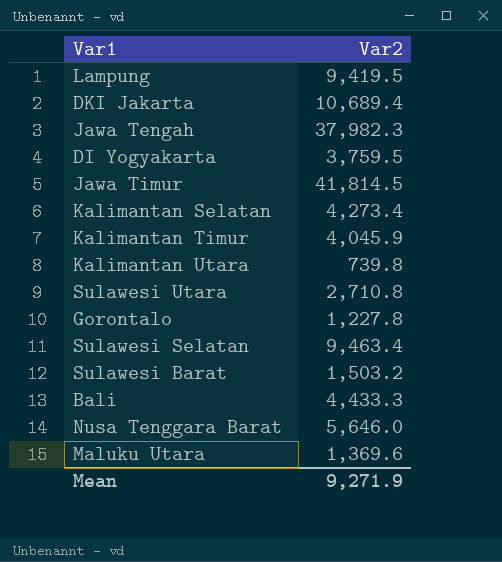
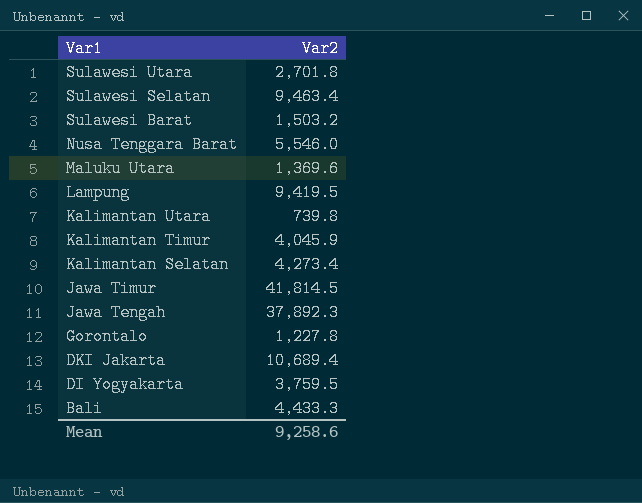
row order: none -> Var1 descending
Sulawesi Utara | Var2: 2,710.8 -> 2,701.8
Nusa Tenggara Barat | Var2: 5,646.0 -> 5,546.0
Jawa Tengah | Var2: 37,982.3 -> 37,892.3
Mean | Var2: 9,271.9 -> 9,258.6

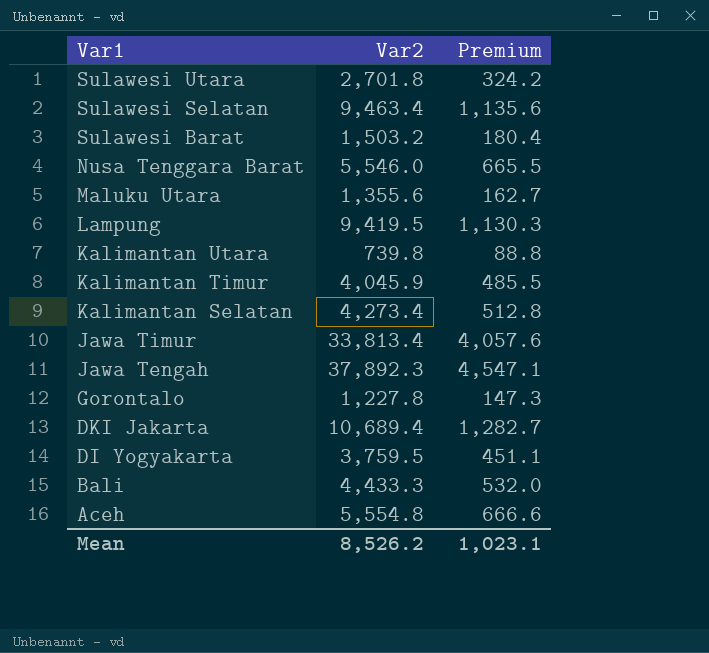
column Premium | formula: none -> [Var2] * 0.12
Maluku Utara | Var2: 1,369.6 -> 1,355.6
Jawa Timur | Var2: 41,814.5 -> 33,813.4
row Aceh: none -> 5,554.8 | 666.6
Mean | Var2: 9,258.6 -> 8,526.2

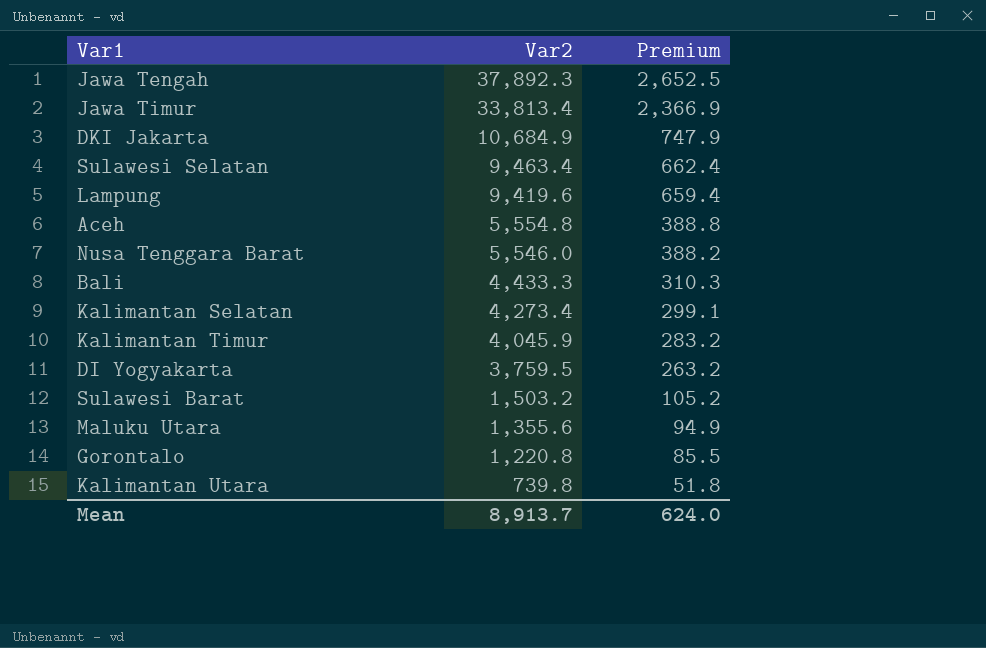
row order: Var1 descending -> Var2 descending
column Premium | formula: [Var2] * 0.12 -> [Var2] * 0.07
row Sulawesi Utara: 2,701.8 | 324.2 -> none
DKI Jakarta | Var2: 10,689.4 -> 10,684.9
Lampung | Var2: 9,419.5 -> 9,419.6
Gorontalo | Var2: 1,227.8 -> 1,220.8
Mean | Var2: 8,526.2 -> 8,913.7
Mean | Premium: 1,023.1 -> 624.0

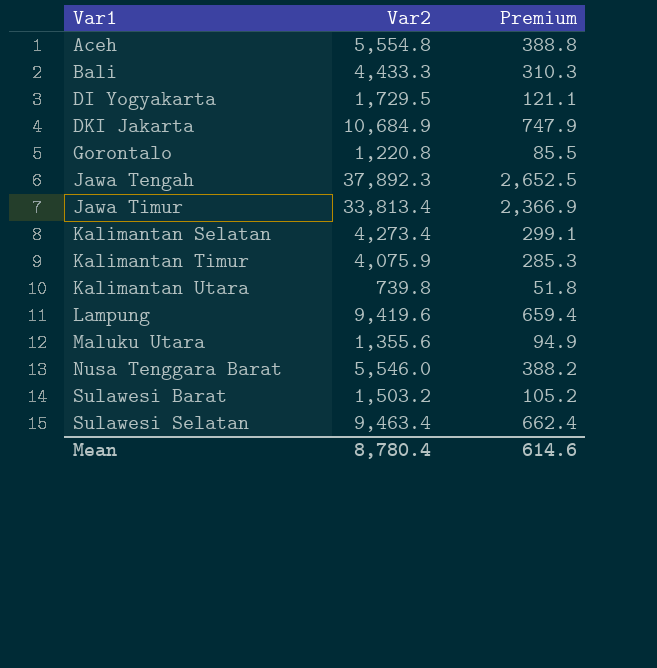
row order: Var2 descending -> Var1 ascending
DI Yogyakarta | Var2: 3,759.5 -> 1,729.5
DI Yogyakarta | Premium: 263.2 -> 121.1
Kalimantan Timur | Var2: 4,045.9 -> 4,075.9
Kalimantan Timur | Premium: 283.2 -> 285.3
Mean | Var2: 8,913.7 -> 8,780.4
Mean | Premium: 624.0 -> 614.6

